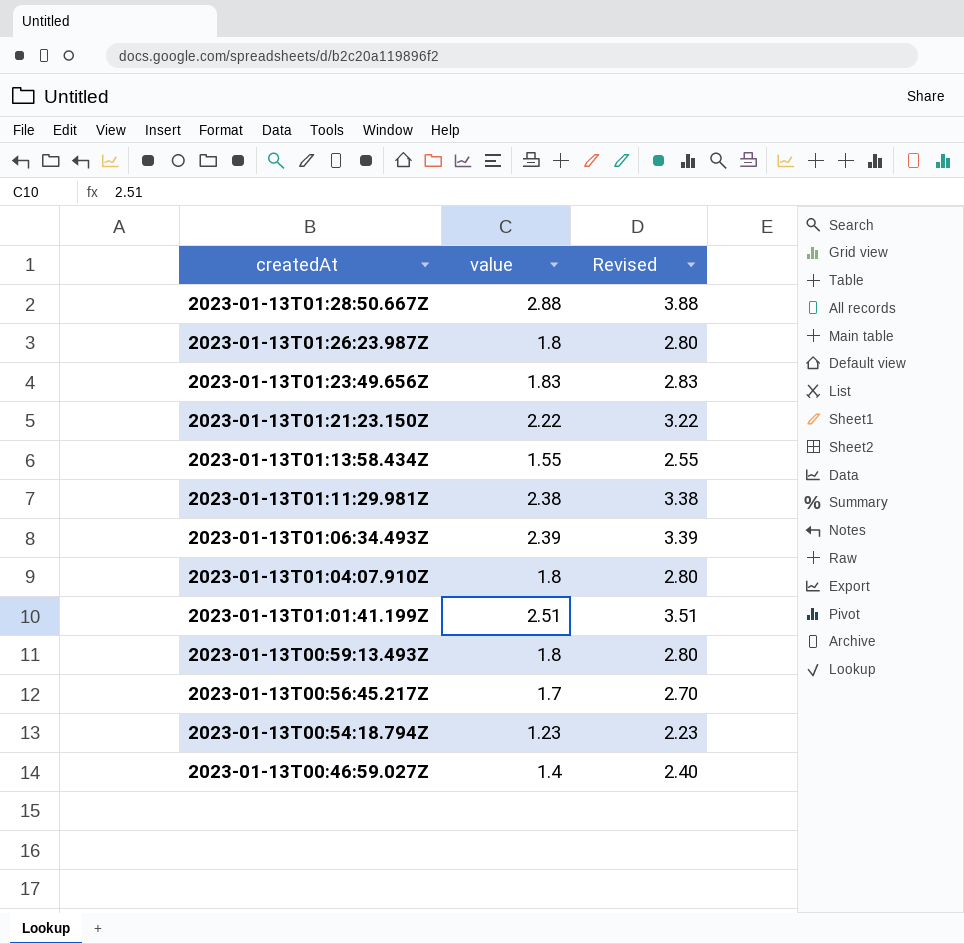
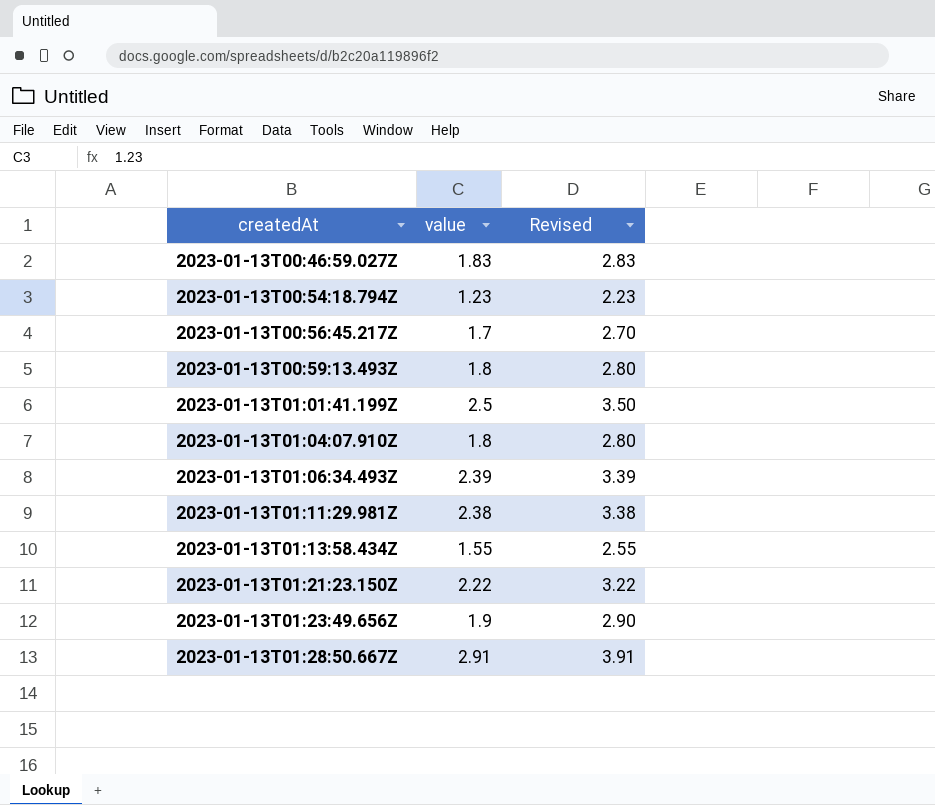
row order: createdAt descending -> createdAt ascending
row 2023-01-13T01:26:23.987Z: 1.8 | 2.80 -> none
2023-01-13T00:46:59.027Z | value: 1.4 -> 1.83
2023-01-13T00:46:59.027Z | Revised: 2.40 -> 2.83
2023-01-13T01:01:41.199Z | value: 2.51 -> 2.5
2023-01-13T01:01:41.199Z | Revised: 3.51 -> 3.50
2023-01-13T01:23:49.656Z | value: 1.83 -> 1.9
2023-01-13T01:23:49.656Z | Revised: 2.83 -> 2.90
2023-01-13T01:28:50.667Z | value: 2.88 -> 2.91
2023-01-13T01:28:50.667Z | Revised: 3.88 -> 3.91

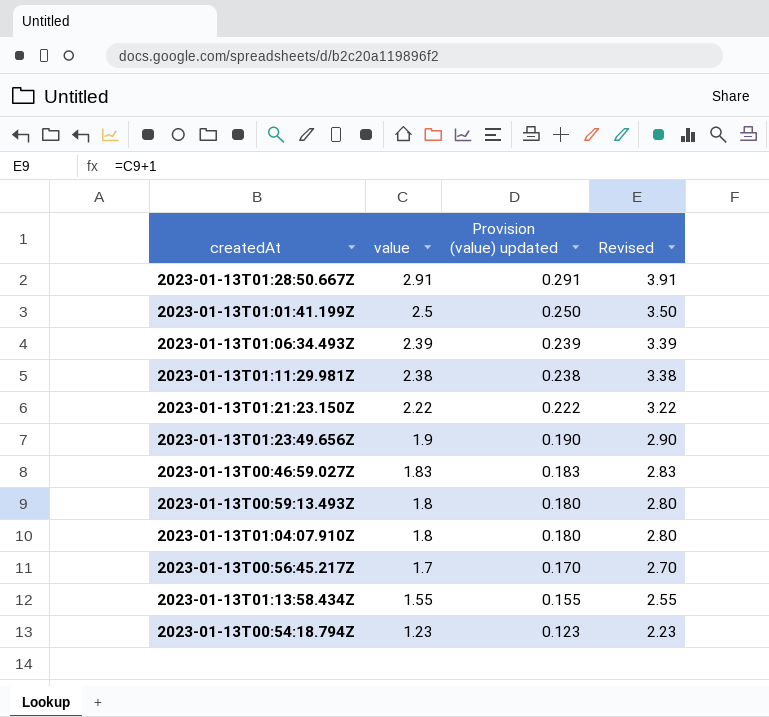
row order: createdAt ascending -> value descending
column Provision (value) updated | formula: none -> [value] * 0.1

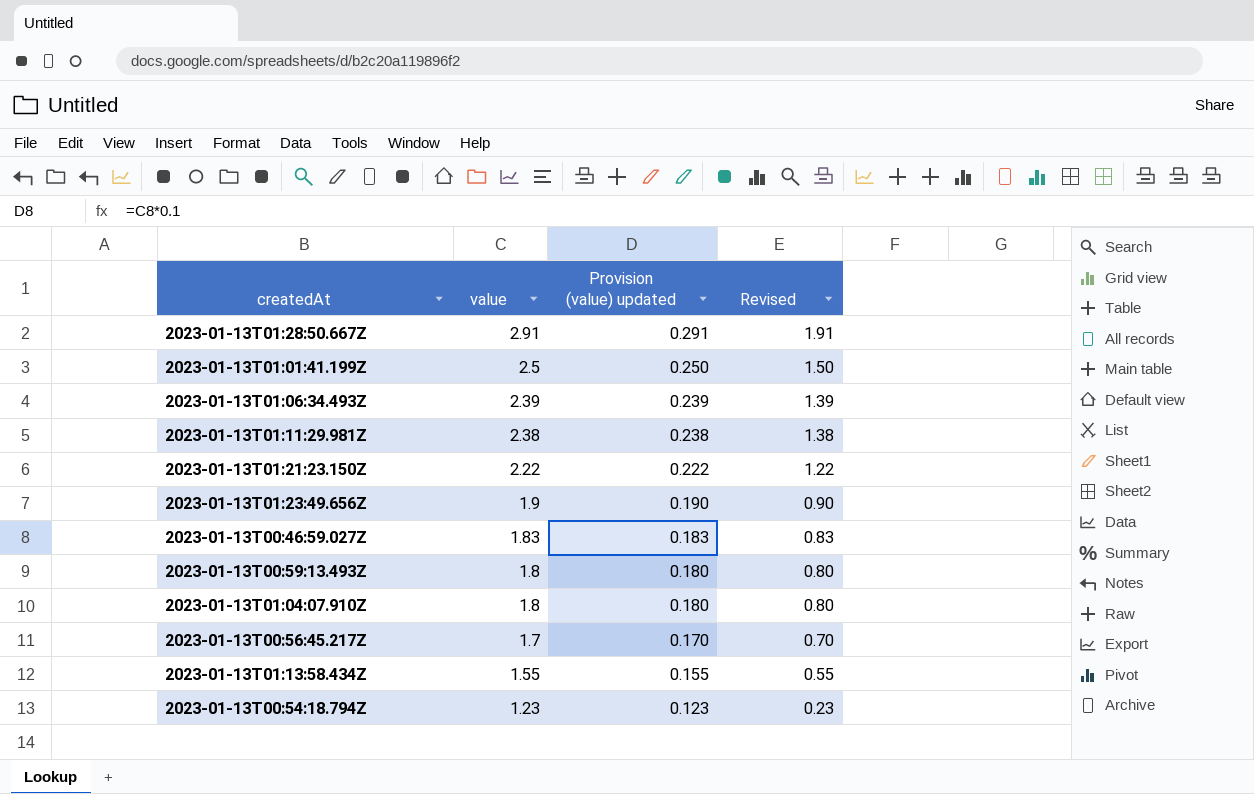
column Revised | formula: [value] + 1 -> [value] - 1

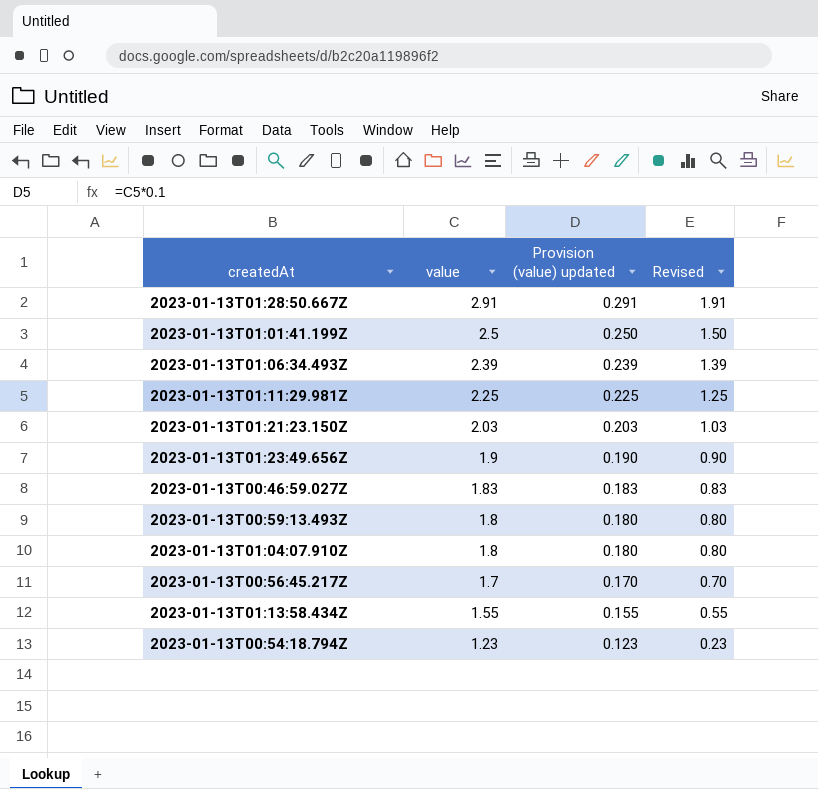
2023-01-13T01:11:29.981Z | value: 2.38 -> 2.25
2023-01-13T01:11:29.981Z | Provision (value) updated: 0.238 -> 0.225
2023-01-13T01:11:29.981Z | Revised: 1.38 -> 1.25
2023-01-13T01:21:23.150Z | value: 2.22 -> 2.03
2023-01-13T01:21:23.150Z | Provision (value) updated: 0.222 -> 0.203
2023-01-13T01:21:23.150Z | Revised: 1.22 -> 1.03

